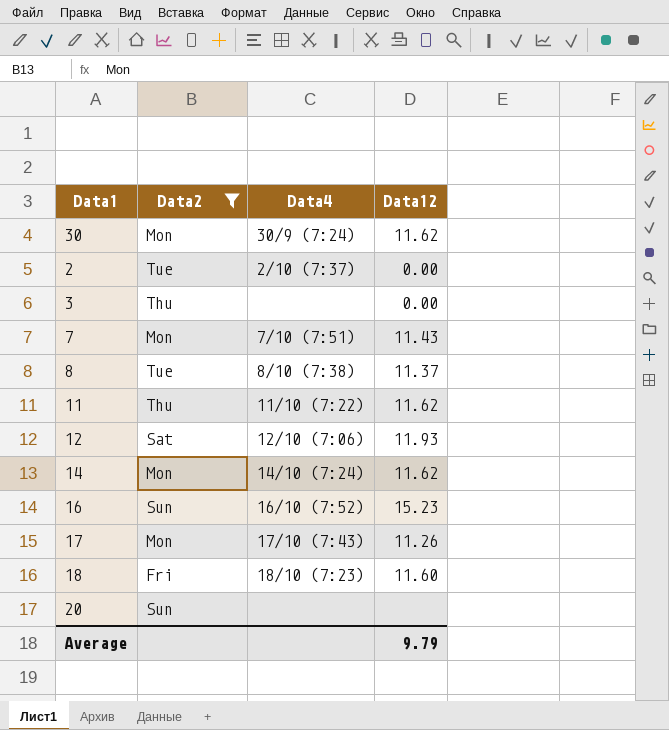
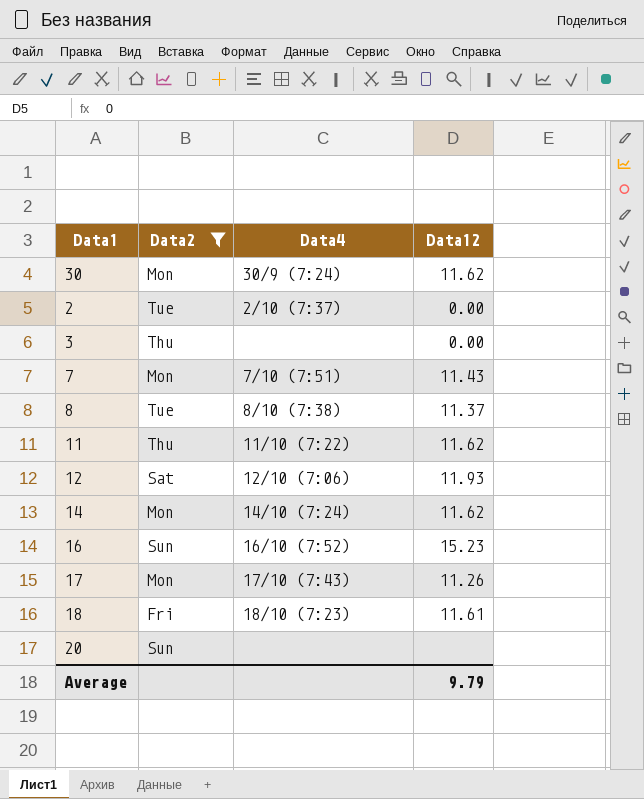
18 | Data12: 11.60 -> 11.61

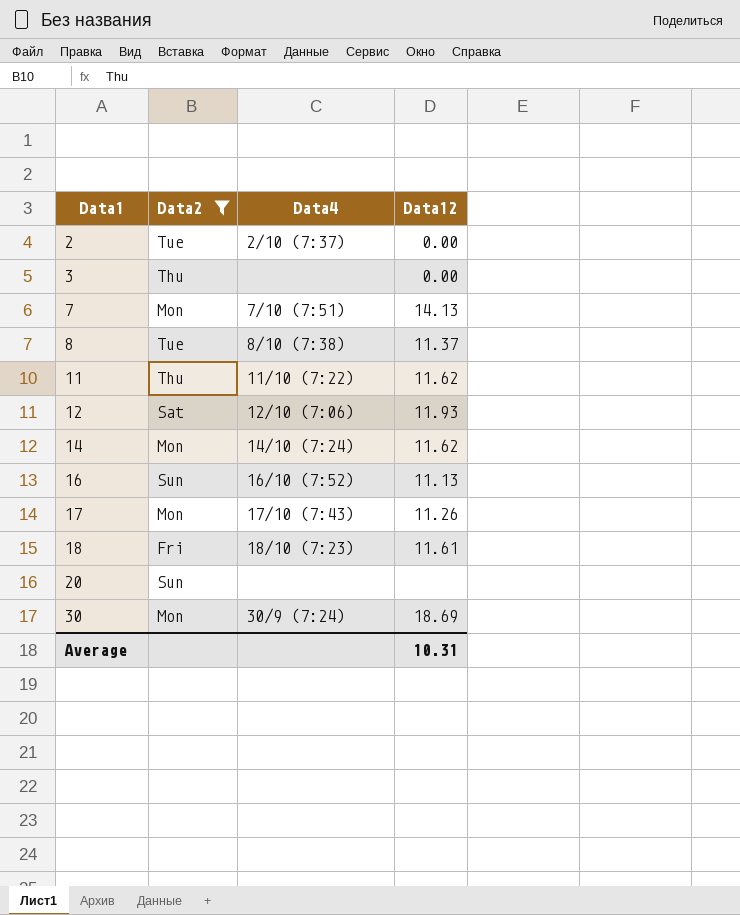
row order: none -> Data1 ascending
7 | Data12: 11.43 -> 14.13
16 | Data12: 15.23 -> 11.13
30 | Data12: 11.62 -> 18.69
Average | Data12: 9.79 -> 10.31

